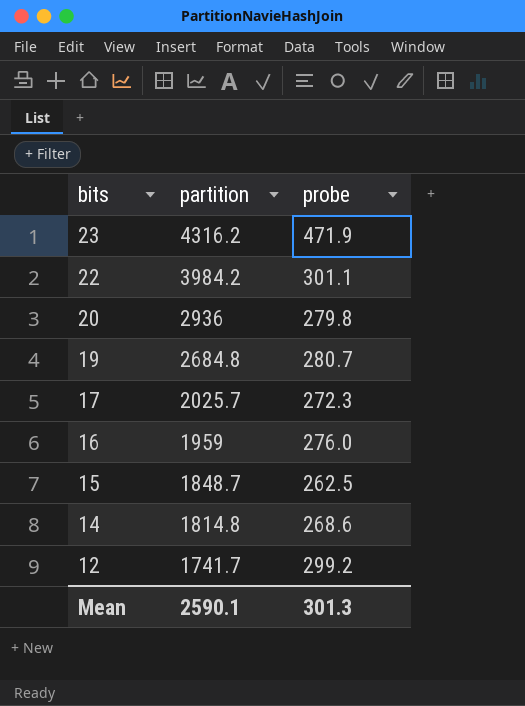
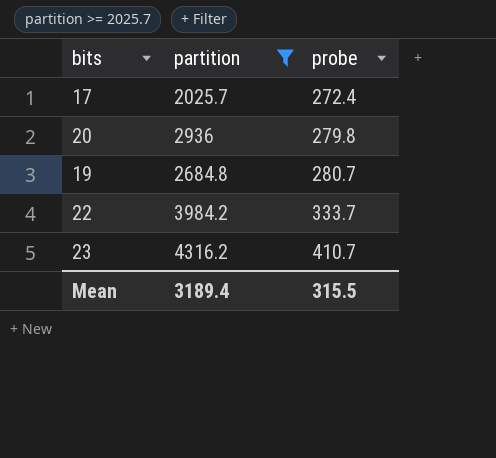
filter: none -> partition >= 2025.7
row order: bits descending -> probe ascending
17 | probe: 272.3 -> 272.4
22 | probe: 301.1 -> 333.7
23 | probe: 471.9 -> 410.7
Mean | partition: 2590.1 -> 3189.4
Mean | probe: 301.3 -> 315.5

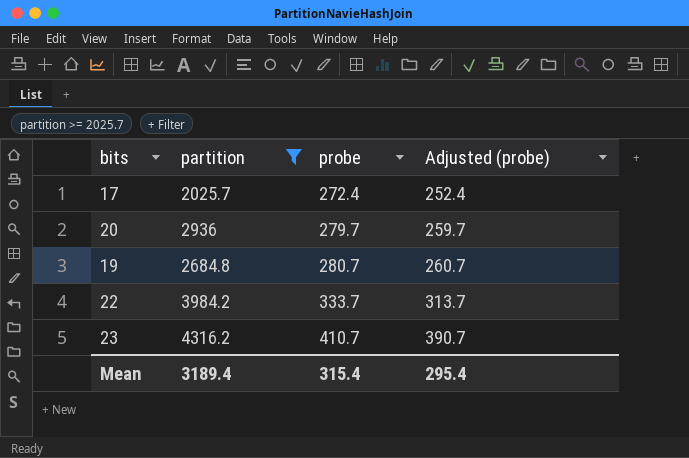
column Adjusted (probe) | formula: none -> [probe] - 20
20 | probe: 279.8 -> 279.7
Mean | probe: 315.5 -> 315.4

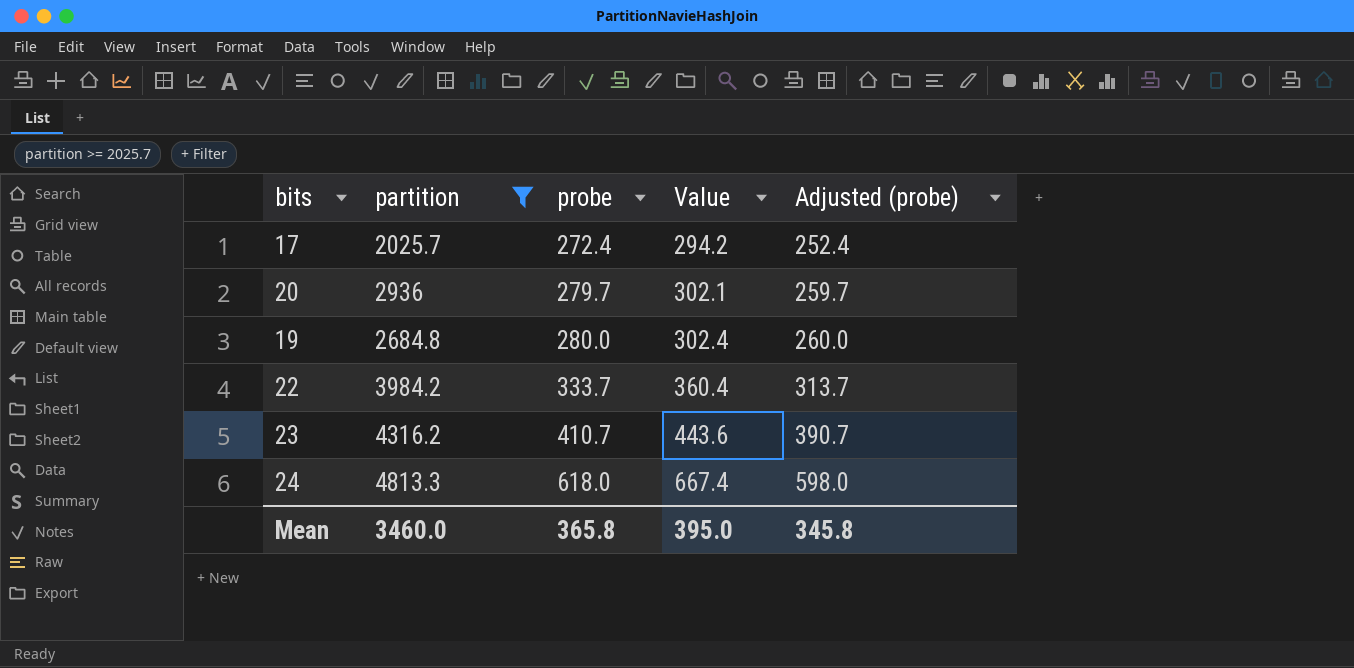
column Value | formula: none -> [probe] * 1.08
19 | probe: 280.7 -> 280.0
19 | Adjusted (probe): 260.7 -> 260.0
row 24: none -> 4813.3 | 618.0 | 667.4 | 598.0
Mean | partition: 3189.4 -> 3460.0
Mean | probe: 315.4 -> 365.8
Mean | Adjusted (probe): 295.4 -> 345.8

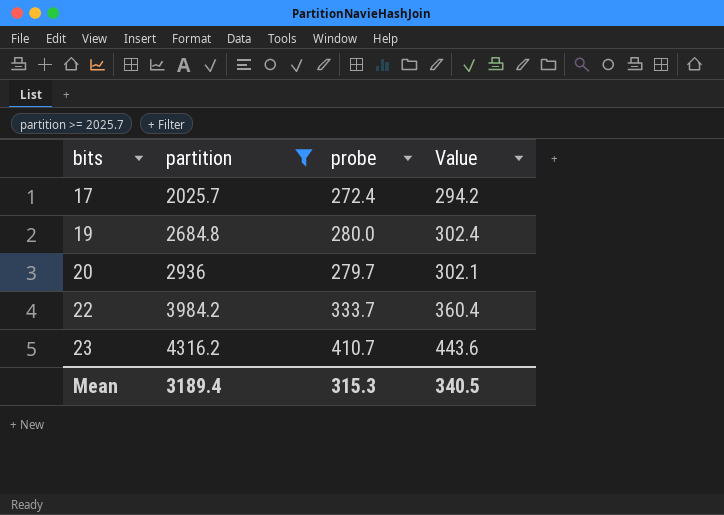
row order: probe ascending -> bits ascending
column Adjusted (probe) | formula: [probe] - 20 -> none
row 24: 4813.3 | 618.0 | 667.4 | 598.0 -> none
Mean | partition: 3460.0 -> 3189.4
Mean | probe: 365.8 -> 315.3
Mean | Value: 395.0 -> 340.5

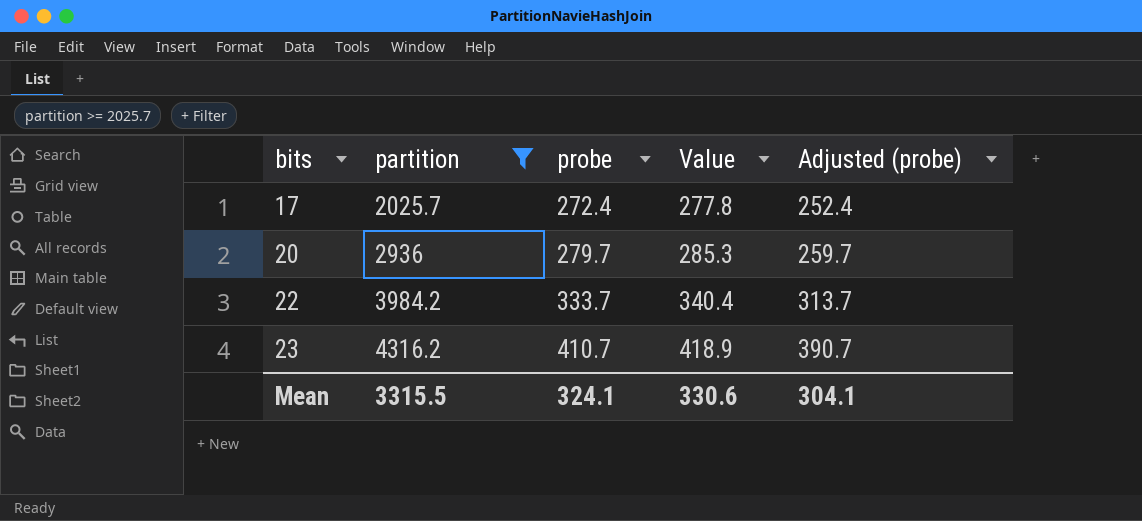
column Value | formula: [probe] * 1.08 -> [probe] * 1.02
column Adjusted (probe) | formula: none -> [probe] - 20
row 19: 2684.8 | 280.0 | 302.4 -> none
Mean | partition: 3189.4 -> 3315.5
Mean | probe: 315.3 -> 324.1
Mean | Value: 340.5 -> 330.6

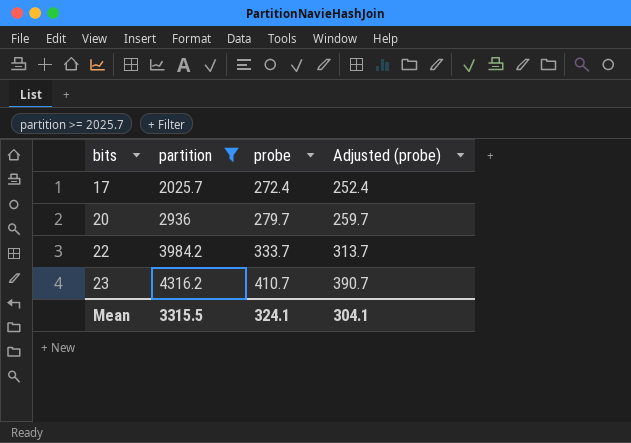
column Value | formula: [probe] * 1.02 -> none

